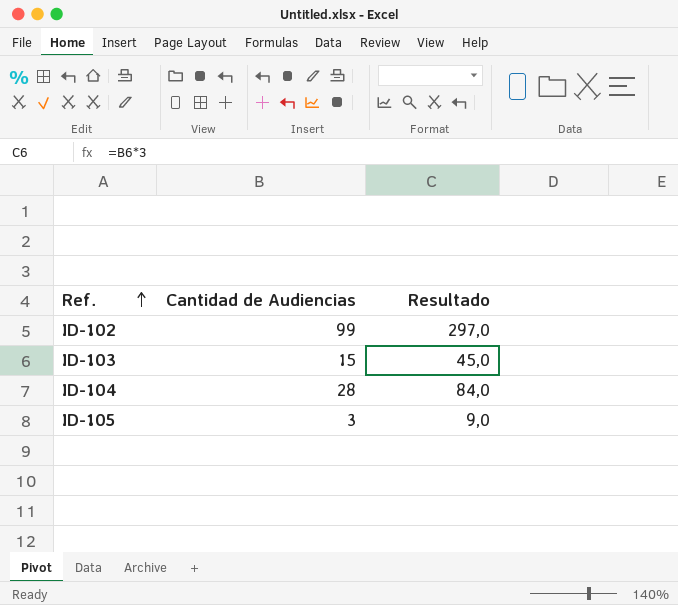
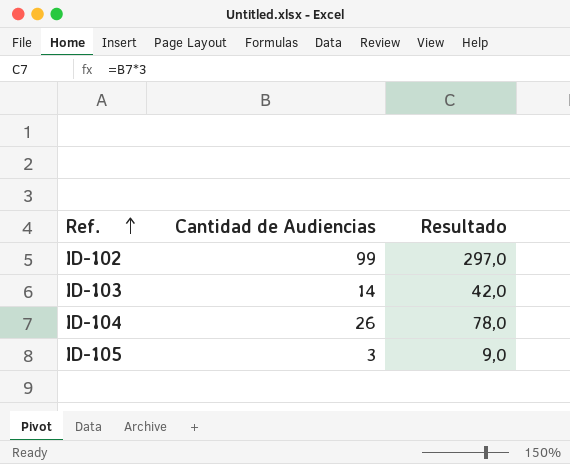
ID-103 | Cantidad de Audiencias: 15 -> 14
ID-103 | Resultado: 45,0 -> 42,0
ID-104 | Cantidad de Audiencias: 28 -> 26
ID-104 | Resultado: 84,0 -> 78,0

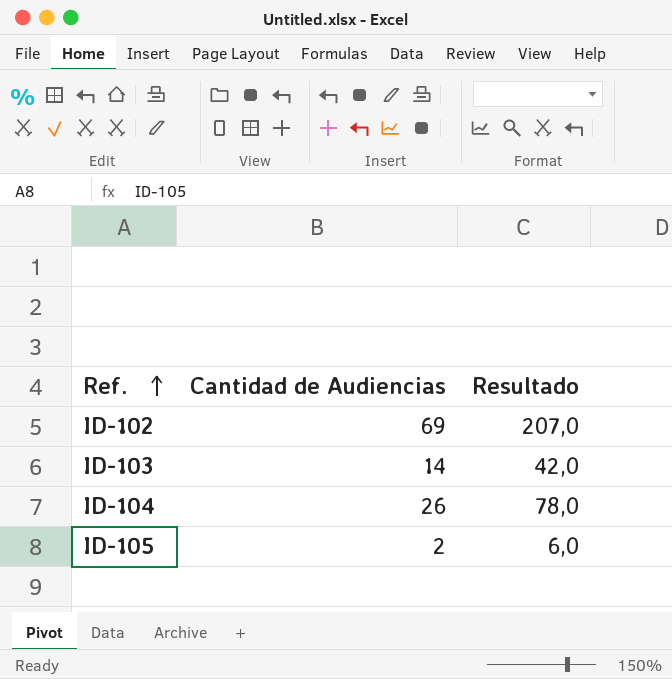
ID-102 | Cantidad de Audiencias: 99 -> 69
ID-102 | Resultado: 297,0 -> 207,0
ID-105 | Cantidad de Audiencias: 3 -> 2
ID-105 | Resultado: 9,0 -> 6,0

